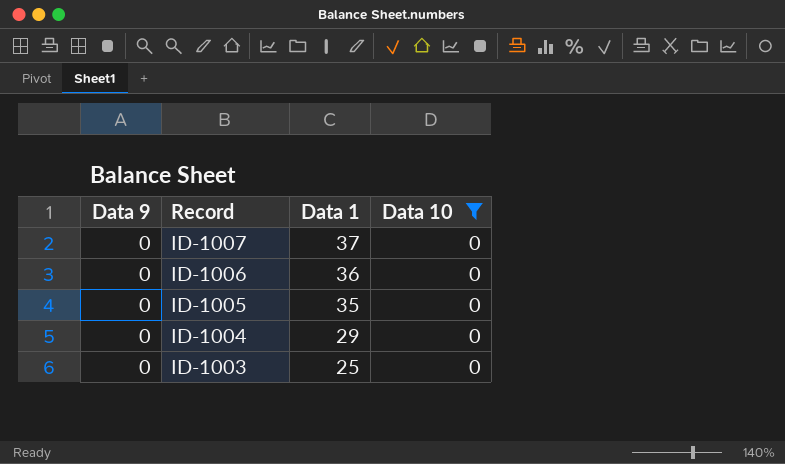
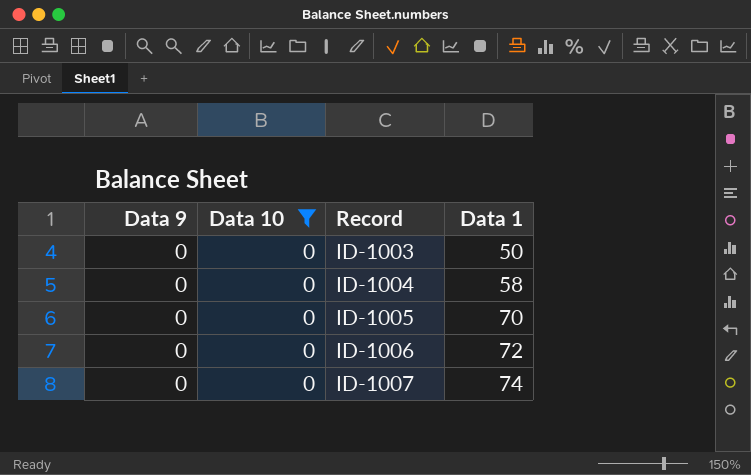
row order: Record descending -> Record ascending
column Data 10 | position: 4 -> 2
ID-1003 | Data 1: 25 -> 50
ID-1004 | Data 1: 29 -> 58
ID-1005 | Data 1: 35 -> 70
ID-1006 | Data 1: 36 -> 72
ID-1007 | Data 1: 37 -> 74

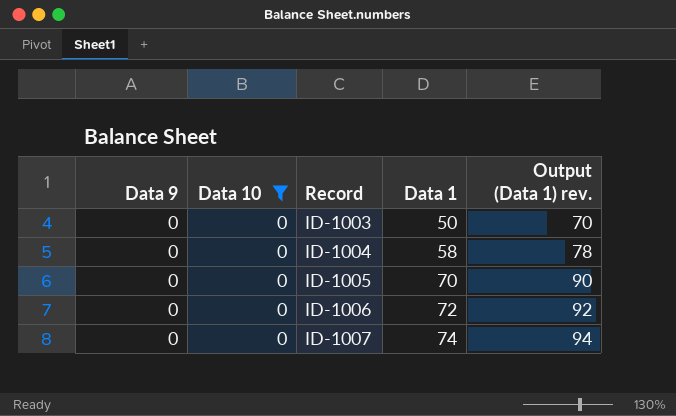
column Output (Data 1) rev. | formula: none -> [Data 1] + 20

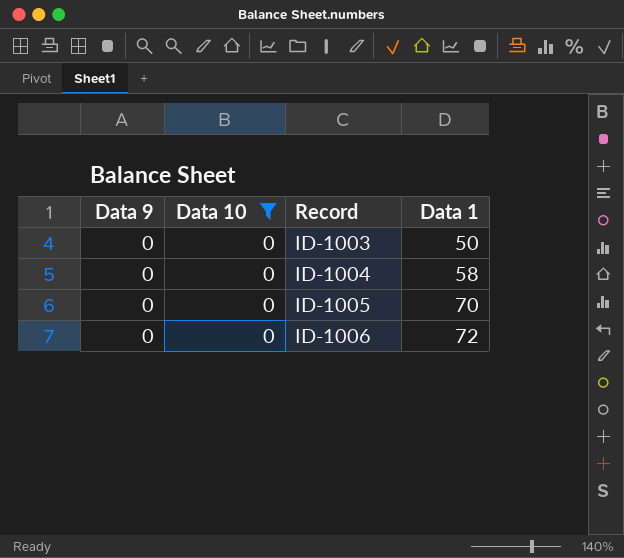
column Output (Data 1) rev. | formula: [Data 1] + 20 -> none
row ID-1007: 0 | 0 | 74 | 94 -> none

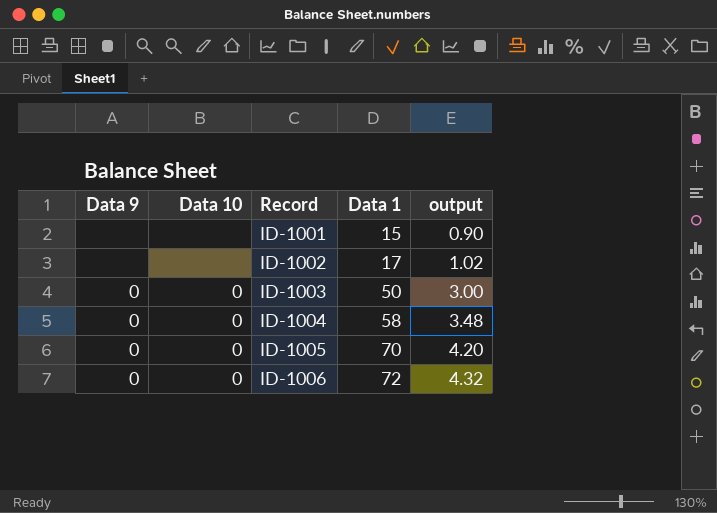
filter: Data 10 = 0 -> none
column output | formula: none -> [Data 1] * 0.06

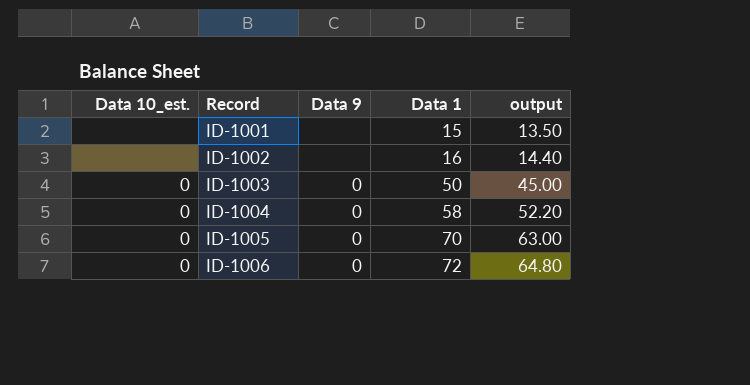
column name: Data 10 -> Data 10_est.
column Data 9 | position: 1 -> 3
column output | formula: [Data 1] * 0.06 -> [Data 1] * 0.9
ID-1002 | Data 1: 17 -> 16

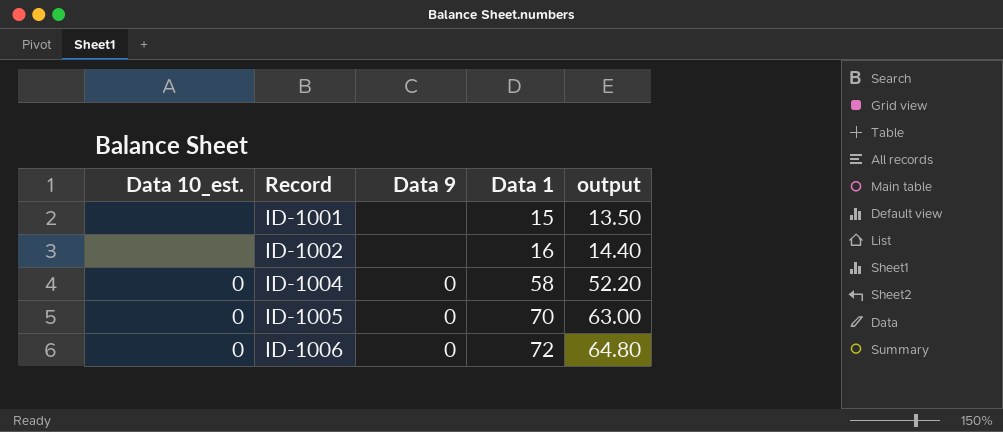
row ID-1003: 0 | 0 | 50 | 45.00 -> none

